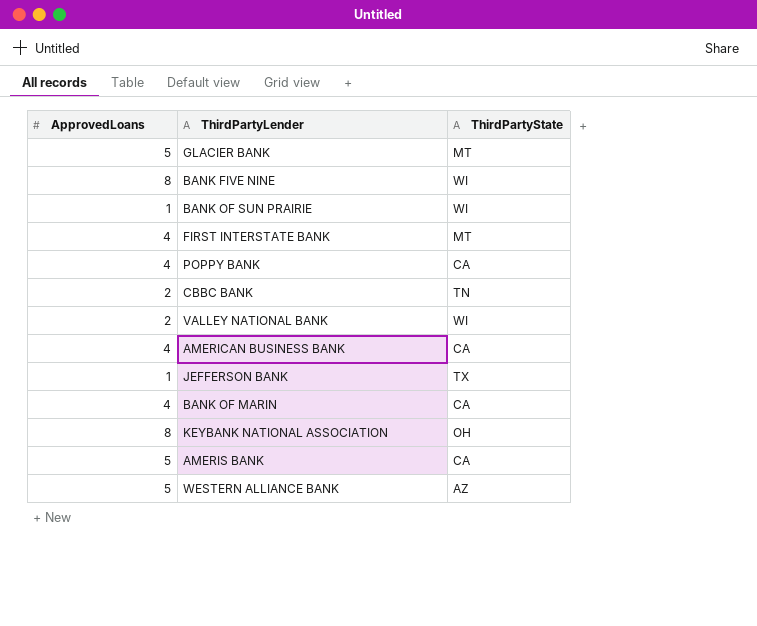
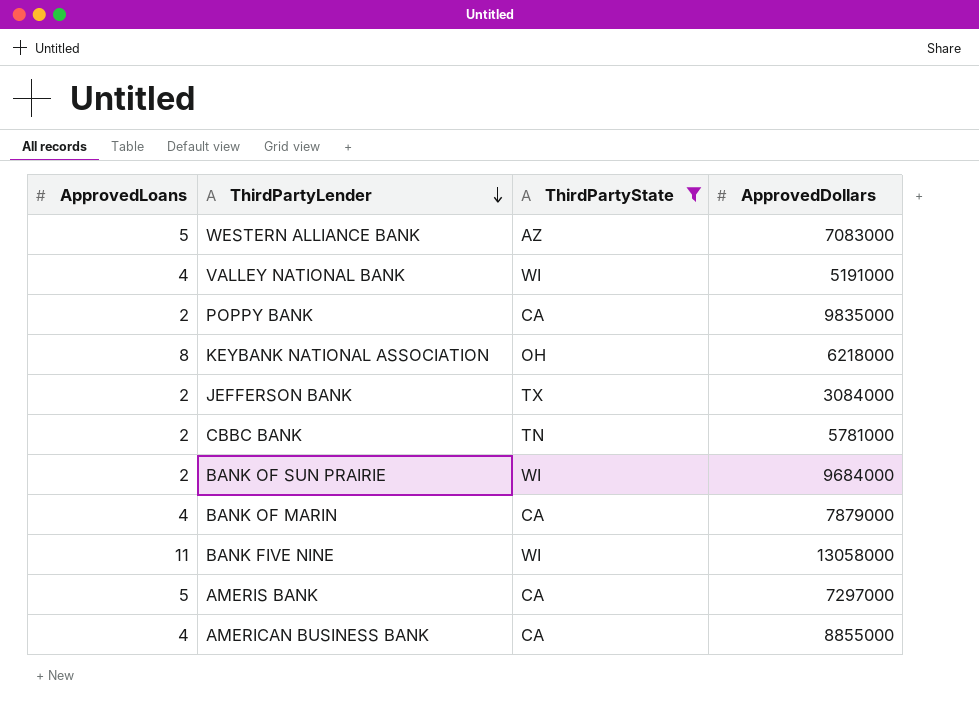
filter: none -> ThirdPartyState != MT
row order: none -> ThirdPartyLender descending
column ApprovedDollars | position: none -> 4
VALLEY NATIONAL BANK | ApprovedLoans: 2 -> 4
POPPY BANK | ApprovedLoans: 4 -> 2
JEFFERSON BANK | ApprovedLoans: 1 -> 2
BANK OF SUN PRAIRIE | ApprovedLoans: 1 -> 2
BANK FIVE NINE | ApprovedLoans: 8 -> 11

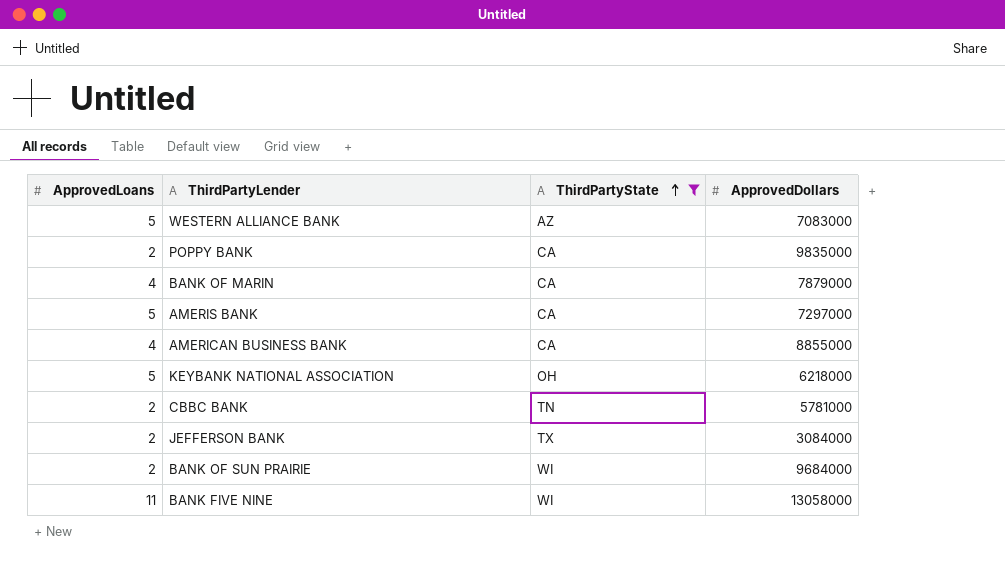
row order: ThirdPartyLender descending -> ThirdPartyState ascending
row VALLEY NATIONAL BANK: 4 | WI | 5191000 -> none
KEYBANK NATIONAL ASSOCIATION | ApprovedLoans: 8 -> 5

